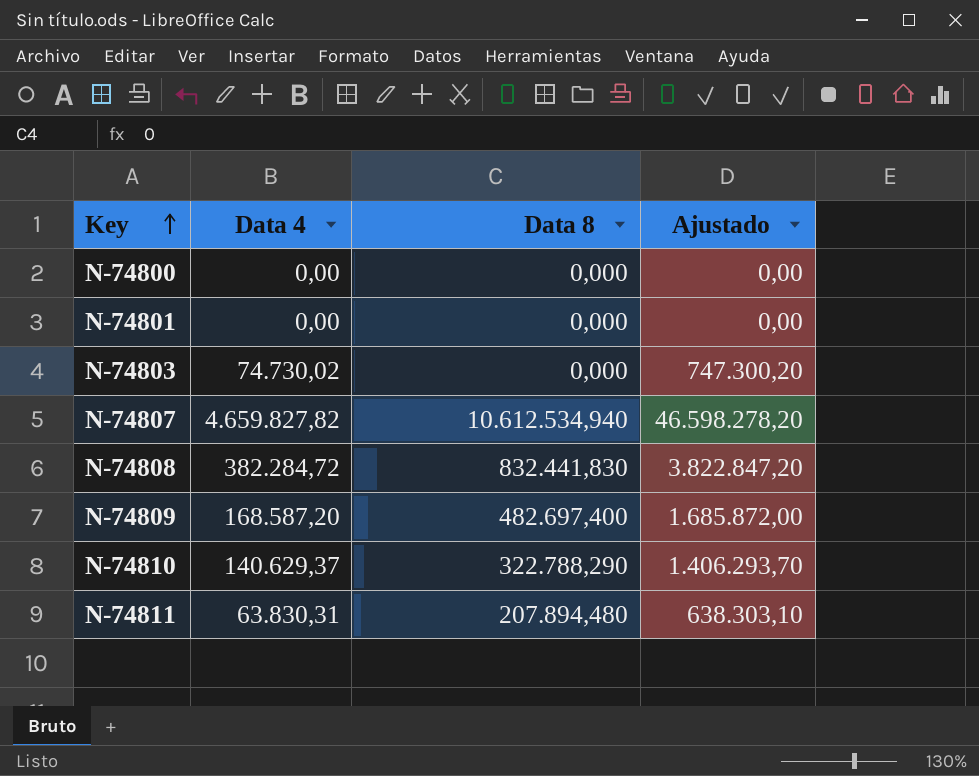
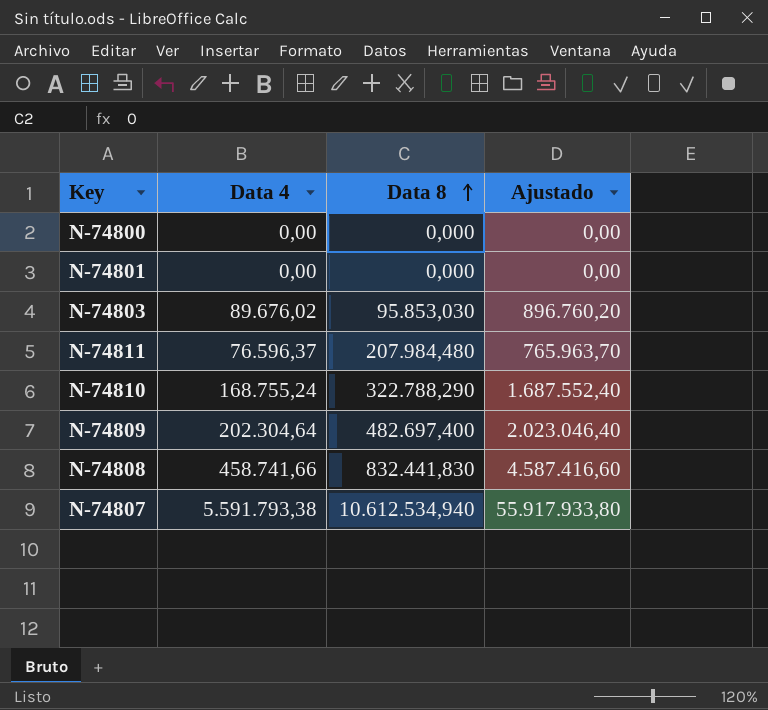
row order: Key ascending -> Data 8 ascending
N-74803 | Data 4: 74.730,02 -> 89.676,02
N-74803 | Data 8: 0,000 -> 95.853,030
N-74803 | Ajustado: 747.300,20 -> 896.760,20
N-74811 | Data 4: 63.830,31 -> 76.596,37
N-74811 | Data 8: 207.894,480 -> 207.984,480
N-74811 | Ajustado: 638.303,10 -> 765.963,70
N-74810 | Data 4: 140.629,37 -> 168.755,24
N-74810 | Ajustado: 1.406.293,70 -> 1.687.552,40
N-74809 | Data 4: 168.587,20 -> 202.304,64
N-74809 | Ajustado: 1.685.872,00 -> 2.023.046,40
N-74808 | Data 4: 382.284,72 -> 458.741,66
N-74808 | Ajustado: 3.822.847,20 -> 4.587.416,60
N-74807 | Data 4: 4.659.827,82 -> 5.591.793,38
N-74807 | Ajustado: 46.598.278,20 -> 55.917.933,80

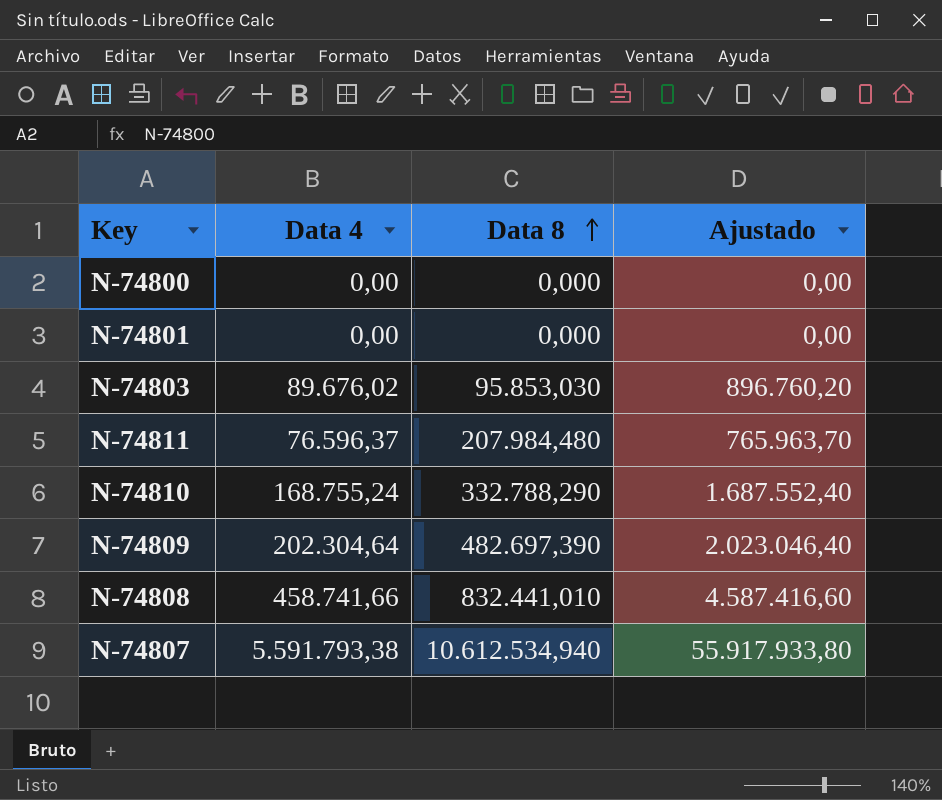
N-74810 | Data 8: 322.788,290 -> 332.788,290
N-74809 | Data 8: 482.697,400 -> 482.697,390
N-74808 | Data 8: 832.441,830 -> 832.441,010

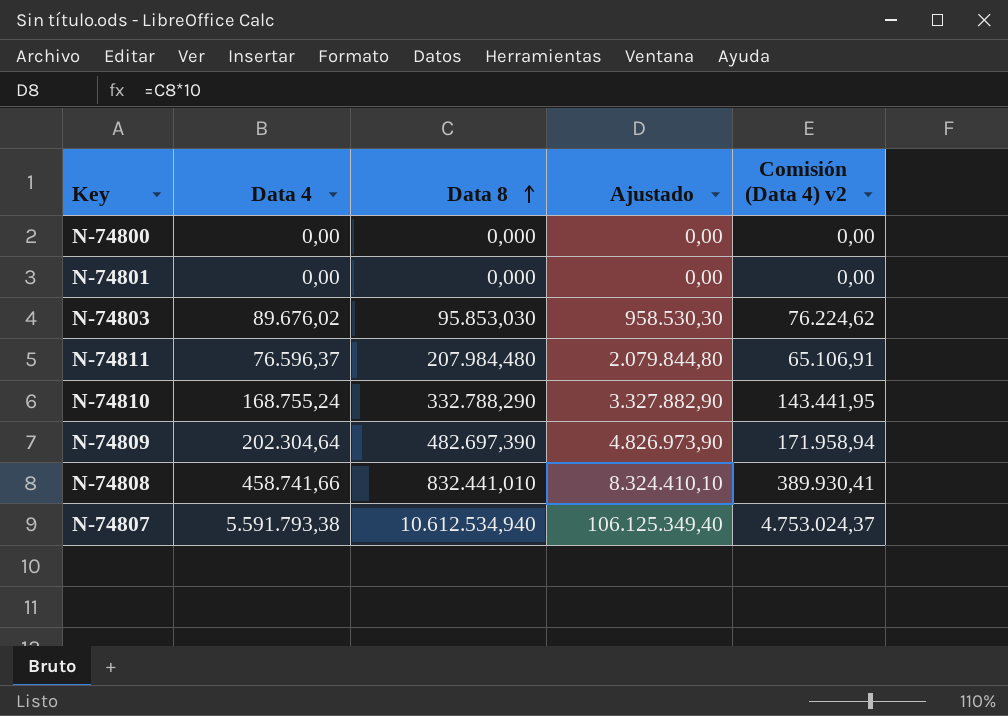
column Ajustado | formula: [Data 4] * 10 -> [Data 8] * 10
column Comisión (Data 4) v2 | formula: none -> [Data 4] * 0,85

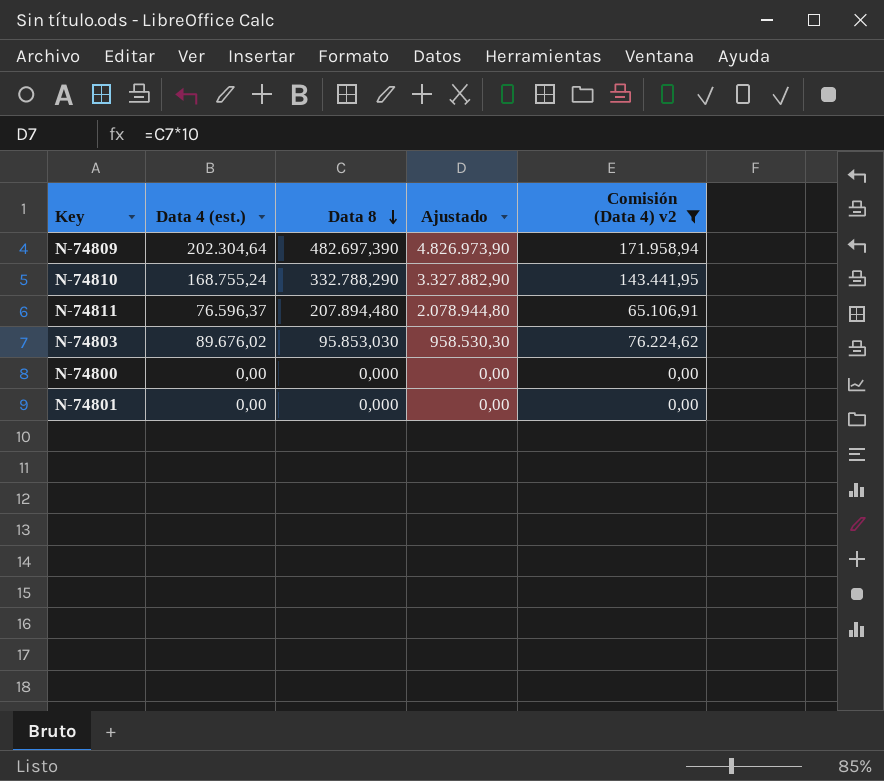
filter: none -> Comisión (Data 4) v2 <= 171.958,94
row order: Data 8 ascending -> Data 8 descending
column name: Data 4 -> Data 4 (est.)
N-74811 | Data 8: 207.984,480 -> 207.894,480
N-74811 | Ajustado: 2.079.844,80 -> 2.078.944,80

